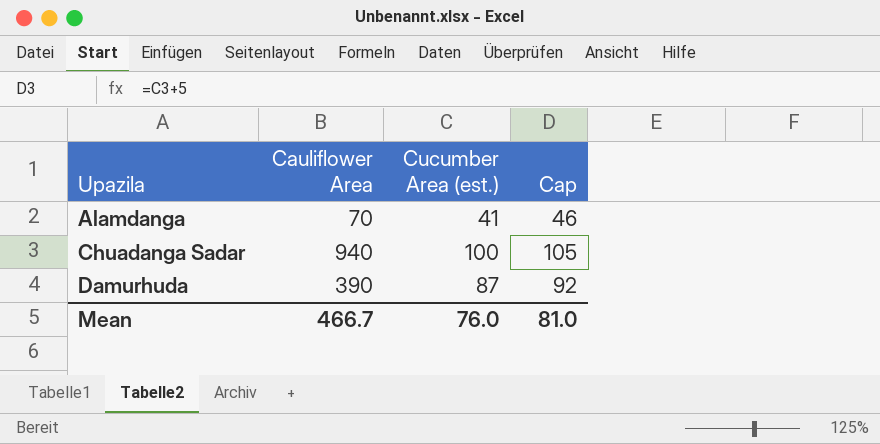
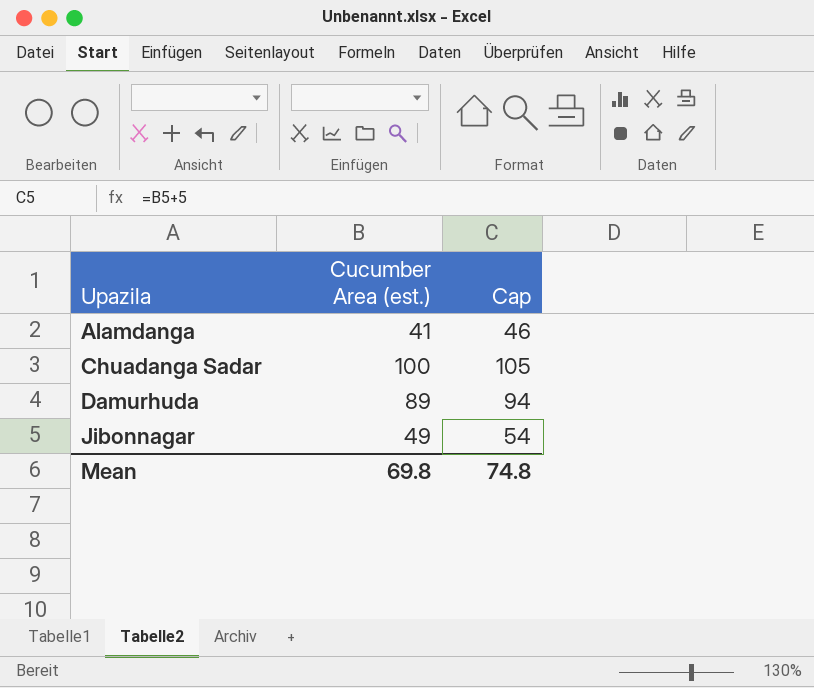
column Cauliflower Area | position: 2 -> none
Damurhuda | Cucumber Area (est.): 87 -> 89
Damurhuda | Cap: 92 -> 94
row Jibonnagar: none -> 49 | 54
Mean | Cucumber Area (est.): 76.0 -> 69.8
Mean | Cap: 81.0 -> 74.8

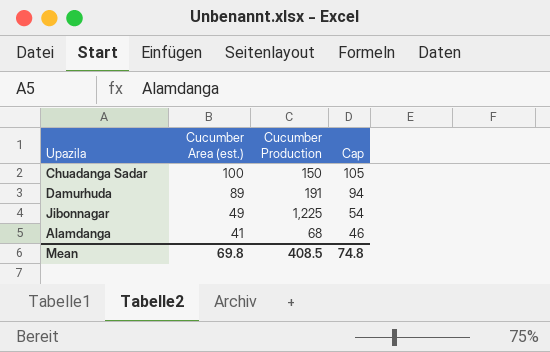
row order: Upazila ascending -> Cucumber Area (est.) descending
column Cucumber Production | position: none -> 3

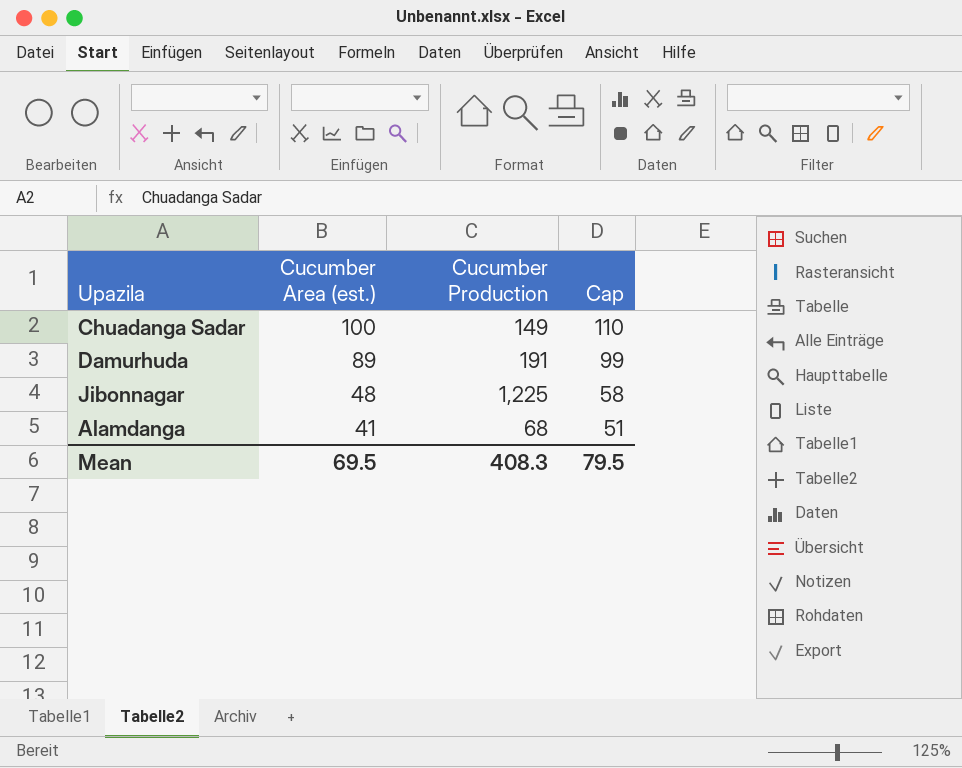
column Cap | formula: [Cucumber Area (est.)] + 5 -> [Cucumber Area (est.)] + 10
Chuadanga Sadar | Cucumber Production: 150 -> 149
Jibonnagar | Cucumber Area (est.): 49 -> 48
Mean | Cucumber Area (est.): 69.8 -> 69.5
Mean | Cucumber Production: 408.5 -> 408.3
Mean | Cap: 74.8 -> 79.5

